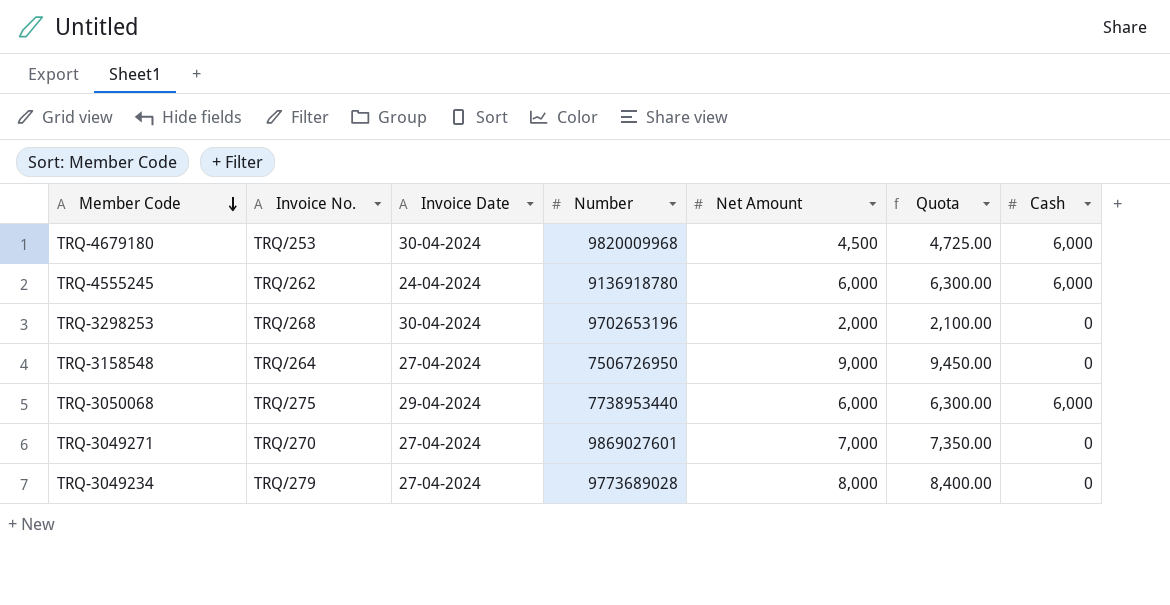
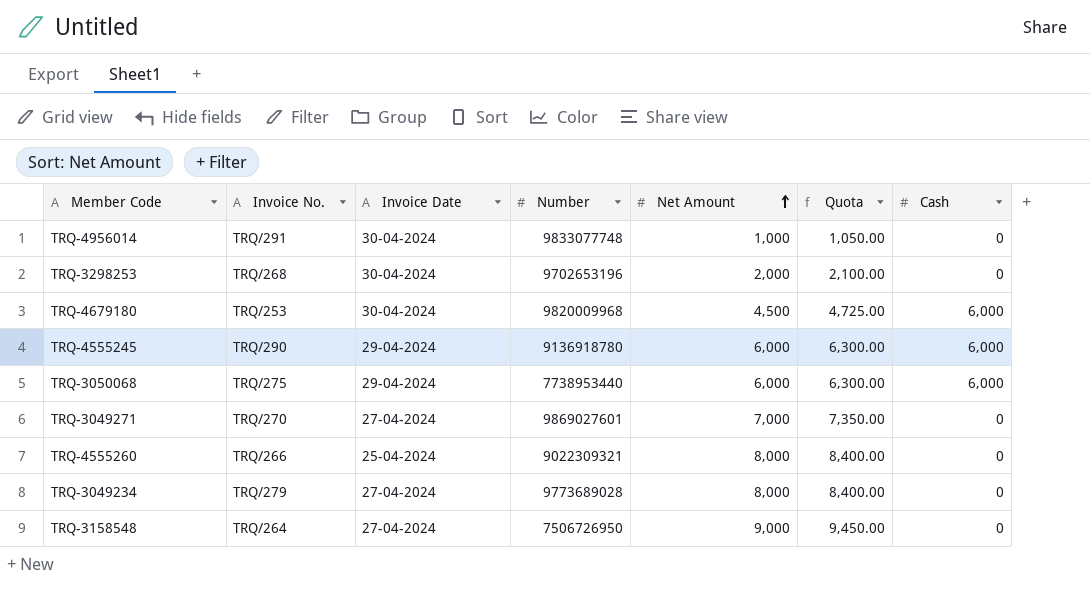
row order: Member Code descending -> Net Amount ascending
row TRQ-4956014: none -> TRQ/291 | 30-04-2024 | 9833077748 | 1,000 | 1,050.00 | 0
TRQ-4555245 | Invoice No.: TRQ/262 -> TRQ/290
TRQ-4555245 | Invoice Date: 24-04-2024 -> 29-04-2024
row TRQ-4555260: none -> TRQ/266 | 25-04-2024 | 9022309321 | 8,000 | 8,400.00 | 0

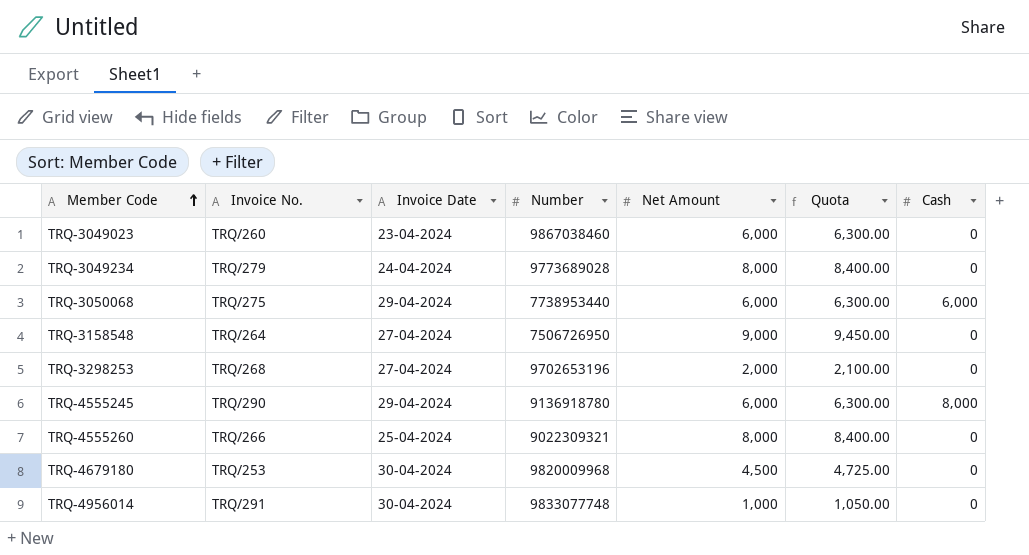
row order: Net Amount ascending -> Member Code ascending
row TRQ-3049271: TRQ/270 | 27-04-2024 | 9869027601 | 7,000 | 7,350.00 | 0 -> none
row TRQ-3049023: none -> TRQ/260 | 23-04-2024 | 9867038460 | 6,000 | 6,300.00 | 0
TRQ-3049234 | Invoice Date: 27-04-2024 -> 24-04-2024
TRQ-3298253 | Invoice Date: 30-04-2024 -> 27-04-2024
TRQ-4555245 | Cash: 6,000 -> 8,000
TRQ-4679180 | Cash: 6,000 -> 0

